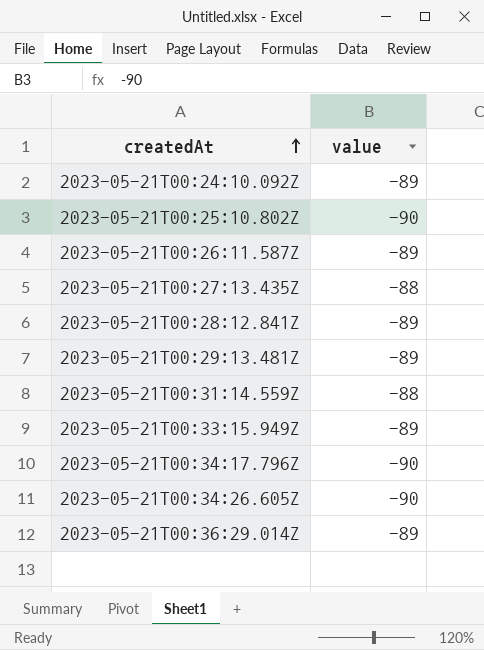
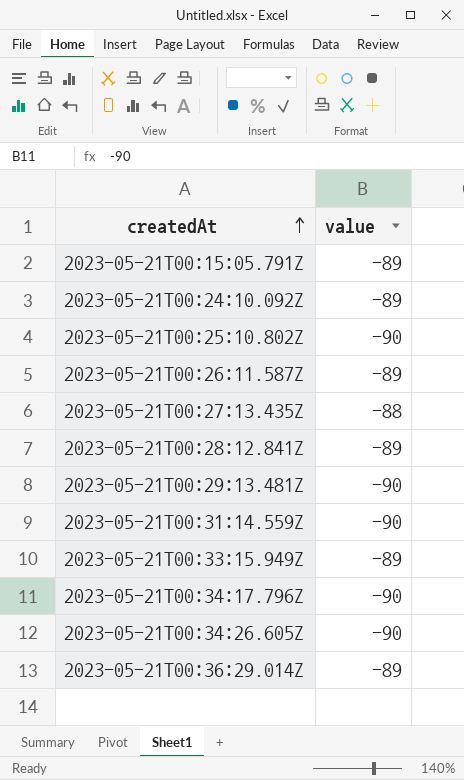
row 2023-05-21T00:15:05.791Z: none -> -89
2023-05-21T00:29:13.481Z | value: -89 -> -90
2023-05-21T00:31:14.559Z | value: -88 -> -90

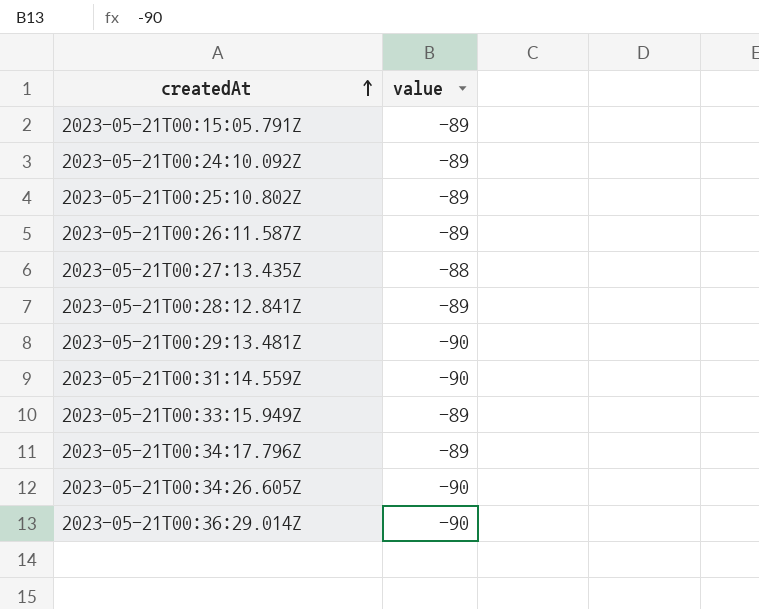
2023-05-21T00:25:10.802Z | value: -90 -> -89
2023-05-21T00:34:17.796Z | value: -90 -> -89
2023-05-21T00:36:29.014Z | value: -89 -> -90

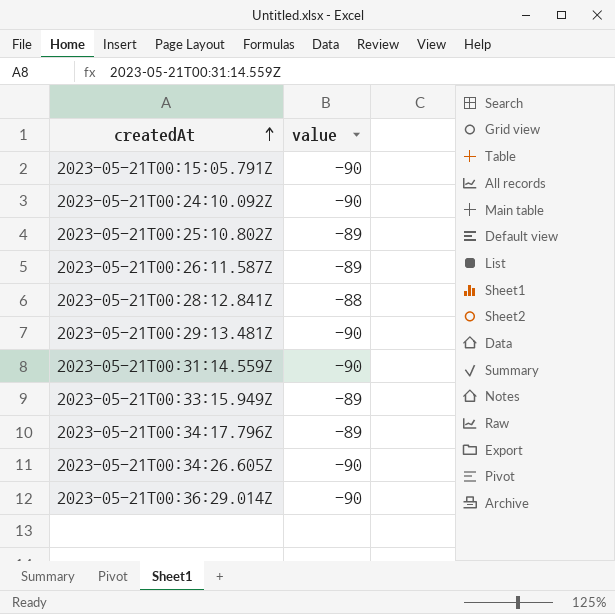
row 2023-05-21T00:27:13.435Z: -88 -> none
2023-05-21T00:15:05.791Z | value: -89 -> -90
2023-05-21T00:24:10.092Z | value: -89 -> -90
2023-05-21T00:28:12.841Z | value: -89 -> -88

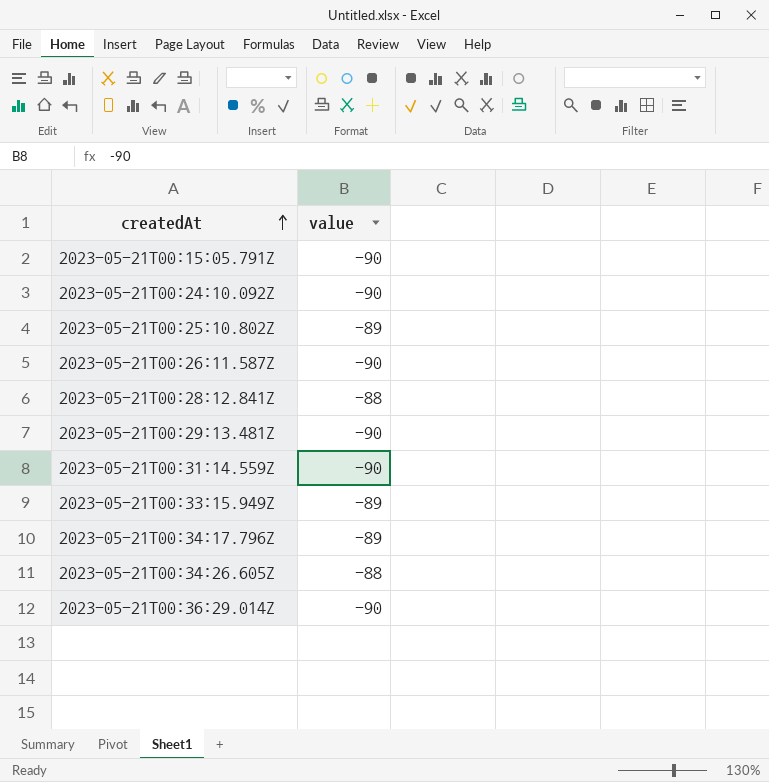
2023-05-21T00:26:11.587Z | value: -89 -> -90
2023-05-21T00:34:26.605Z | value: -90 -> -88

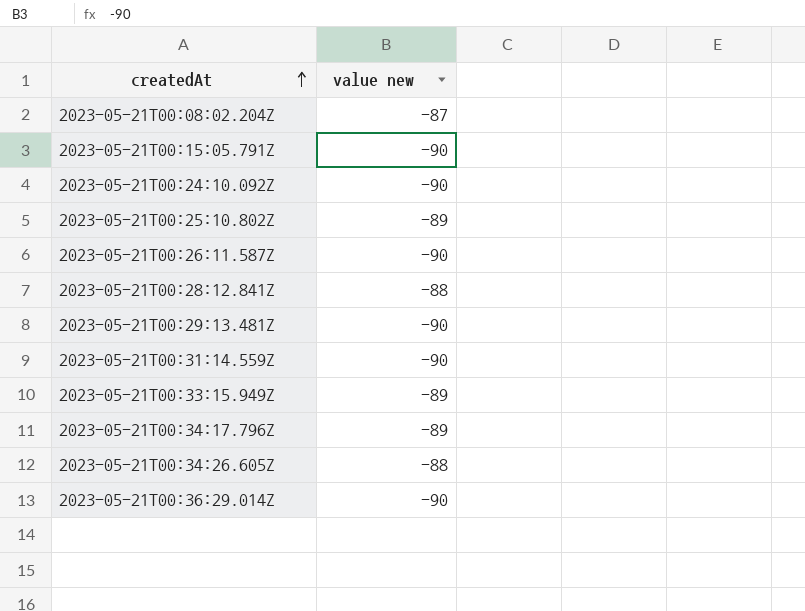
column name: value -> value new
row 2023-05-21T00:08:02.204Z: none -> -87

